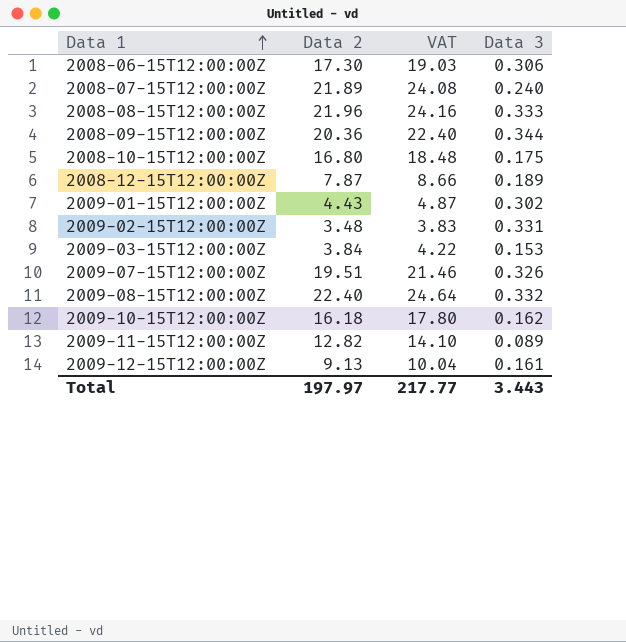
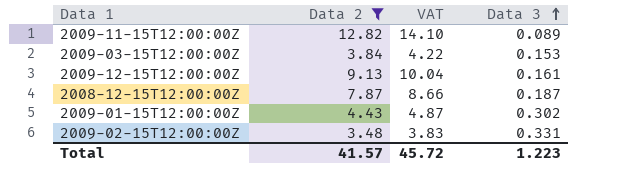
filter: none -> Data 2 <= 12.82
row order: Data 1 ascending -> Data 3 ascending
2008-12-15T12:00:00Z | Data 3: 0.189 -> 0.187
Total | Data 2: 197.97 -> 41.57
Total | VAT: 217.77 -> 45.72
Total | Data 3: 3.443 -> 1.223

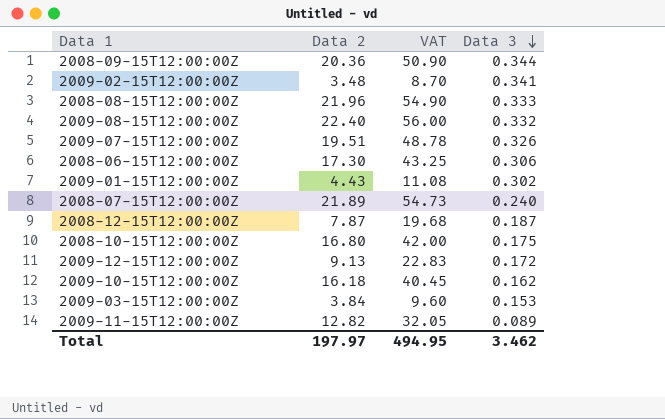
filter: Data 2 <= 12.82 -> none
row order: Data 3 ascending -> Data 3 descending
column VAT | formula: [Data 2] * 1.1 -> [Data 2] * 2.5
2009-02-15T12:00:00Z | Data 3: 0.331 -> 0.341
2009-12-15T12:00:00Z | Data 3: 0.161 -> 0.172
Total | Data 2: 41.57 -> 197.97
Total | VAT: 45.72 -> 494.95
Total | Data 3: 1.223 -> 3.462

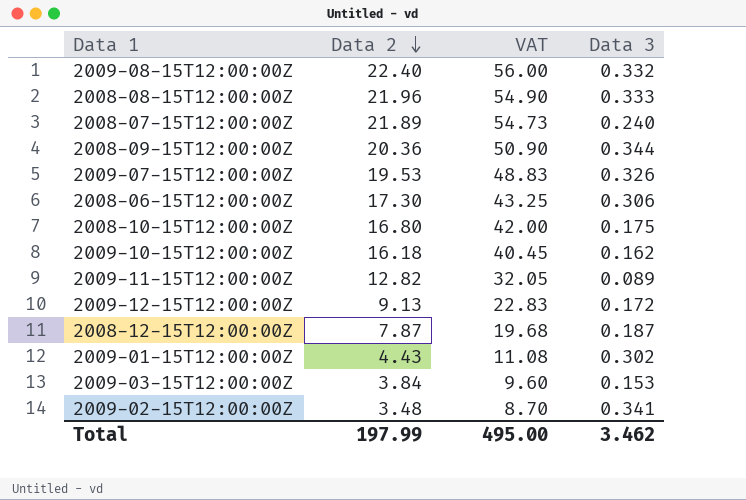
row order: Data 3 descending -> Data 2 descending
2009-07-15T12:00:00Z | Data 2: 19.51 -> 19.53
2009-07-15T12:00:00Z | VAT: 48.78 -> 48.83
Total | Data 2: 197.97 -> 197.99
Total | VAT: 494.95 -> 495.00

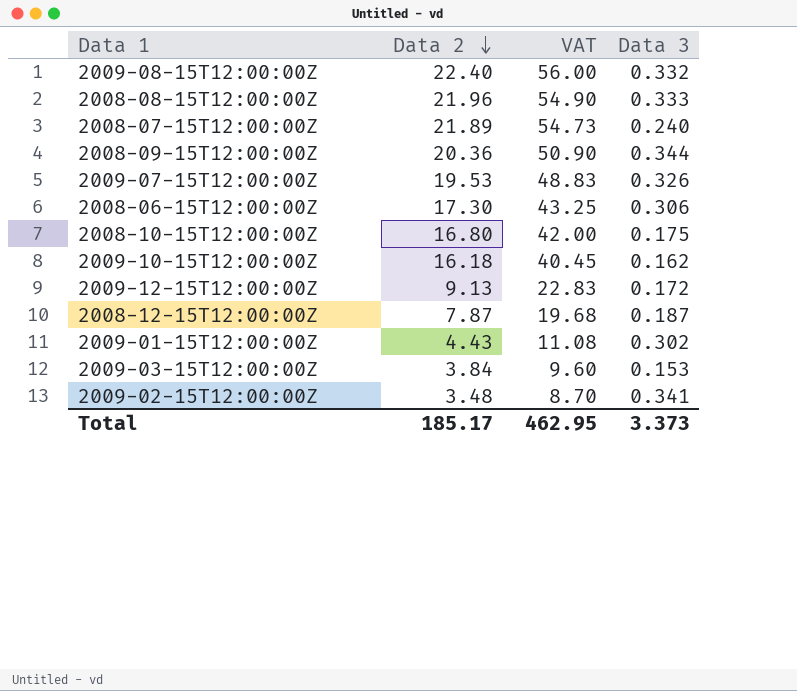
row 2009-11-15T12:00:00Z: 12.82 | 32.05 | 0.089 -> none
Total | Data 2: 197.99 -> 185.17
Total | VAT: 495.00 -> 462.95
Total | Data 3: 3.462 -> 3.373

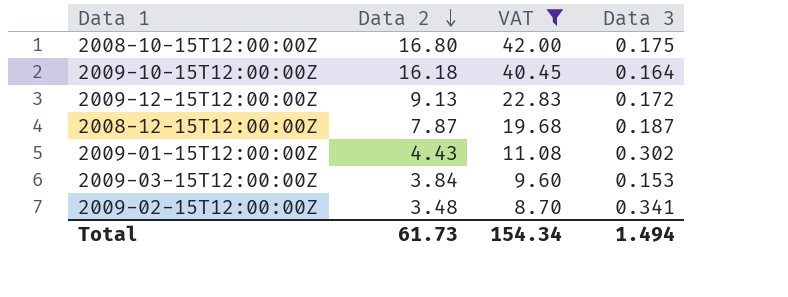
filter: none -> VAT <= 42.00
2009-10-15T12:00:00Z | Data 3: 0.162 -> 0.164
Total | Data 2: 185.17 -> 61.73
Total | VAT: 462.95 -> 154.34
Total | Data 3: 3.373 -> 1.494

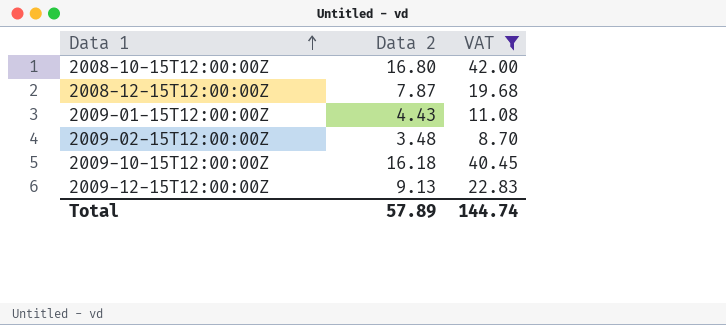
row order: Data 2 descending -> Data 1 ascending
column Data 3 | position: 4 -> none
row 2009-03-15T12:00:00Z: 3.84 | 9.60 | 0.153 -> none
Total | Data 2: 61.73 -> 57.89
Total | VAT: 154.34 -> 144.74

